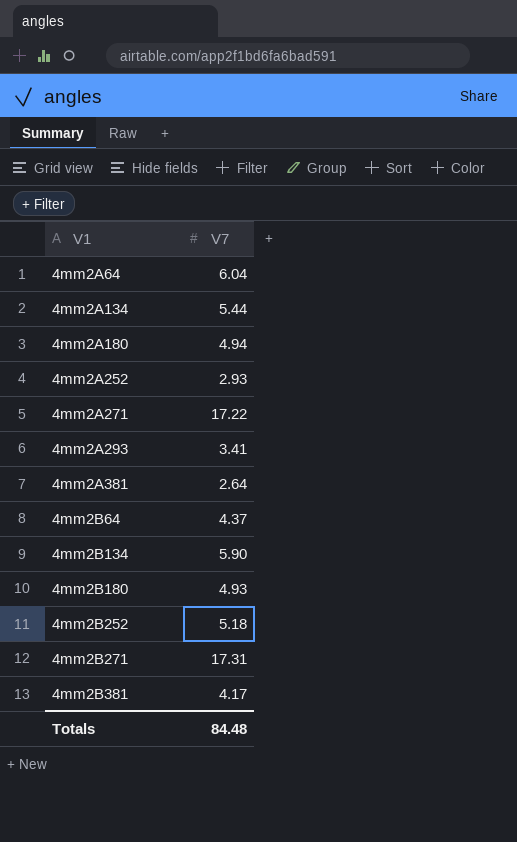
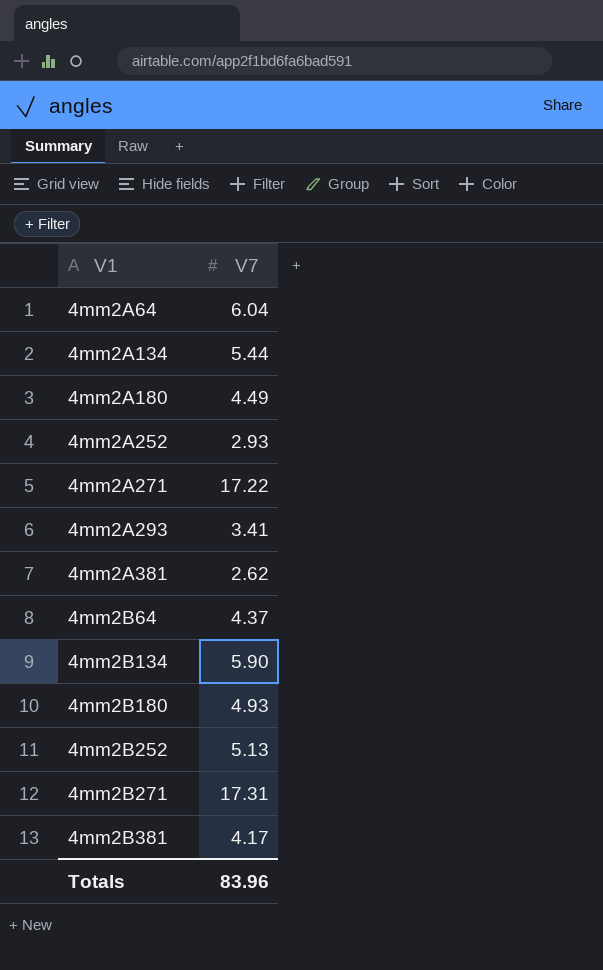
4mm2A180 | V7: 4.94 -> 4.49
4mm2A381 | V7: 2.64 -> 2.62
4mm2B252 | V7: 5.18 -> 5.13
Totals | V7: 84.48 -> 83.96

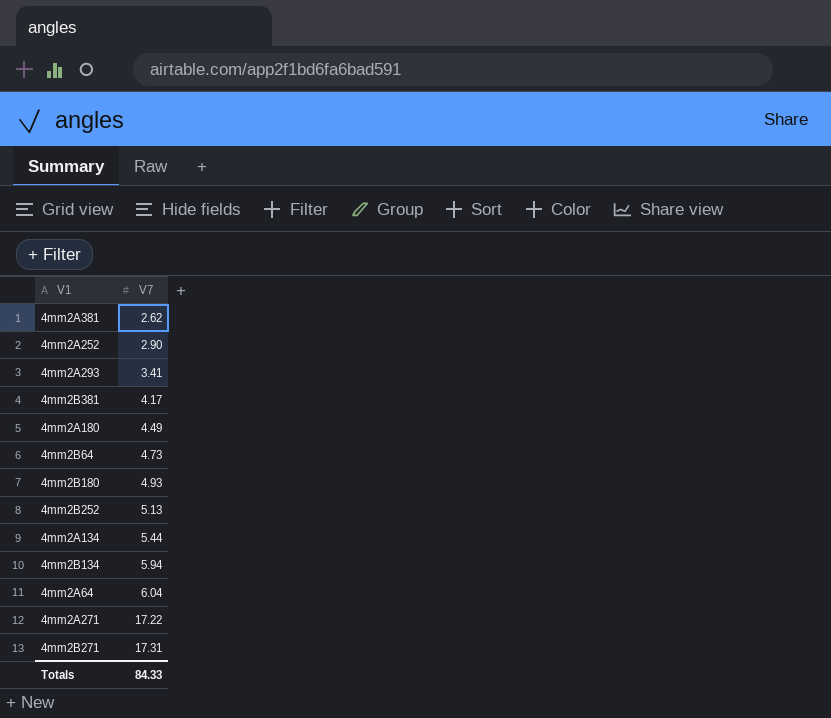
row order: V1 ascending -> V7 ascending
4mm2A252 | V7: 2.93 -> 2.90
4mm2B64 | V7: 4.37 -> 4.73
4mm2B134 | V7: 5.90 -> 5.94
Totals | V7: 83.96 -> 84.33

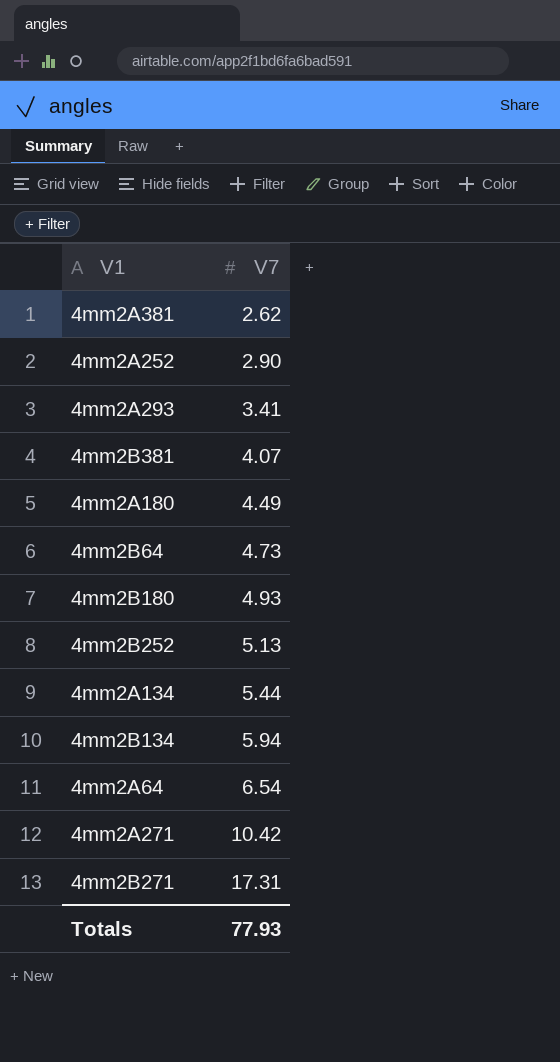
4mm2B381 | V7: 4.17 -> 4.07
4mm2A64 | V7: 6.04 -> 6.54
4mm2A271 | V7: 17.22 -> 10.42
Totals | V7: 84.33 -> 77.93

